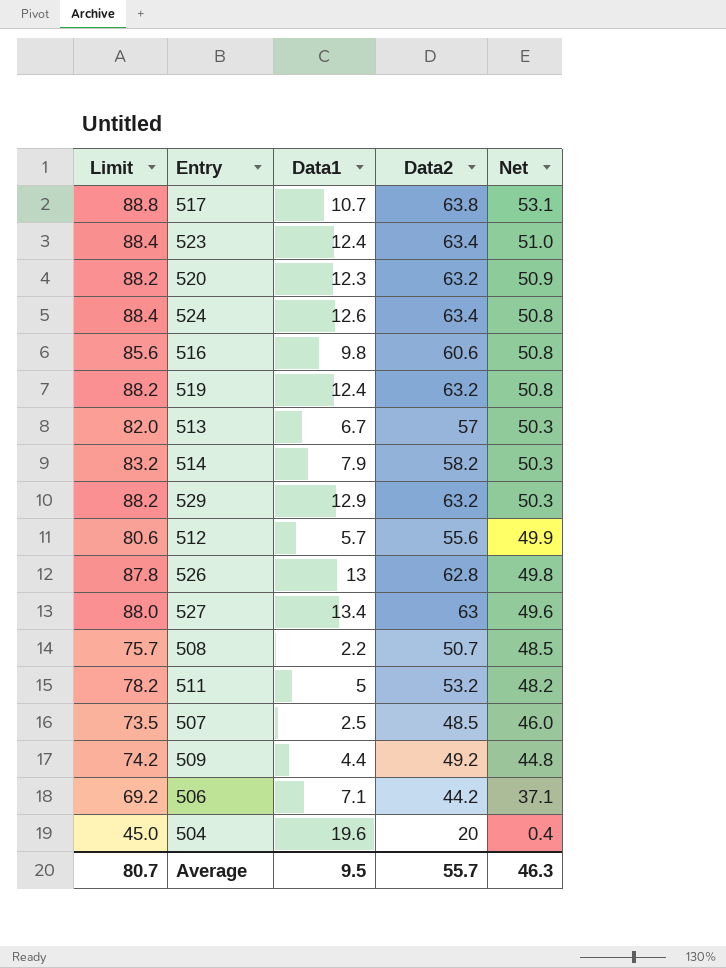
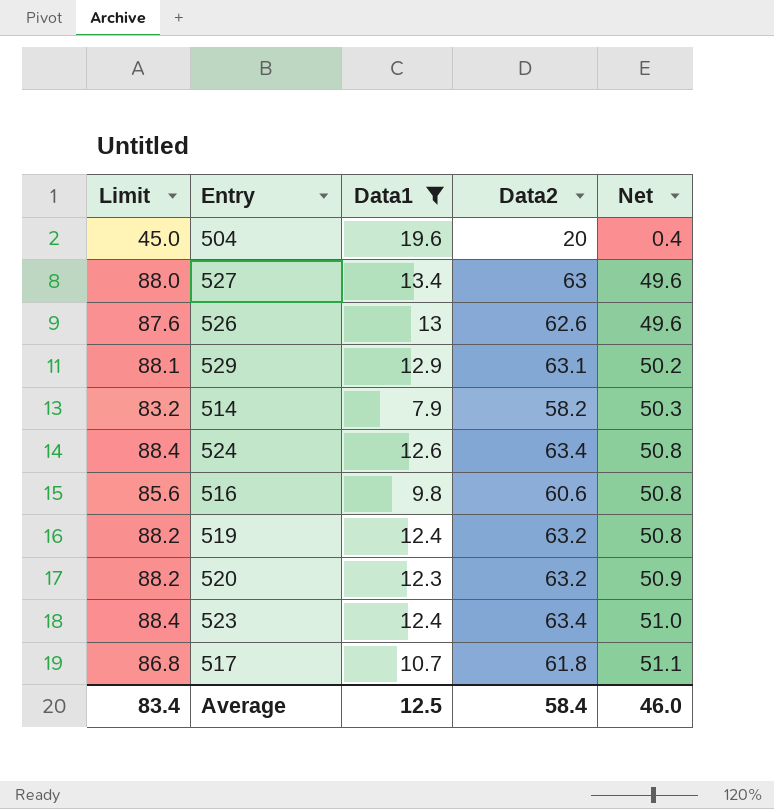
filter: none -> Data1 >= 7.9
row order: Net descending -> Net ascending
526 | Limit: 87.8 -> 87.6
526 | Data2: 62.8 -> 62.6
526 | Net: 49.8 -> 49.6
529 | Limit: 88.2 -> 88.1
529 | Data2: 63.2 -> 63.1
529 | Net: 50.3 -> 50.2
517 | Limit: 88.8 -> 86.8
517 | Data2: 63.8 -> 61.8
517 | Net: 53.1 -> 51.1
Average | Limit: 80.7 -> 83.4
Average | Data1: 9.5 -> 12.5
Average | Data2: 55.7 -> 58.4
Average | Net: 46.3 -> 46.0

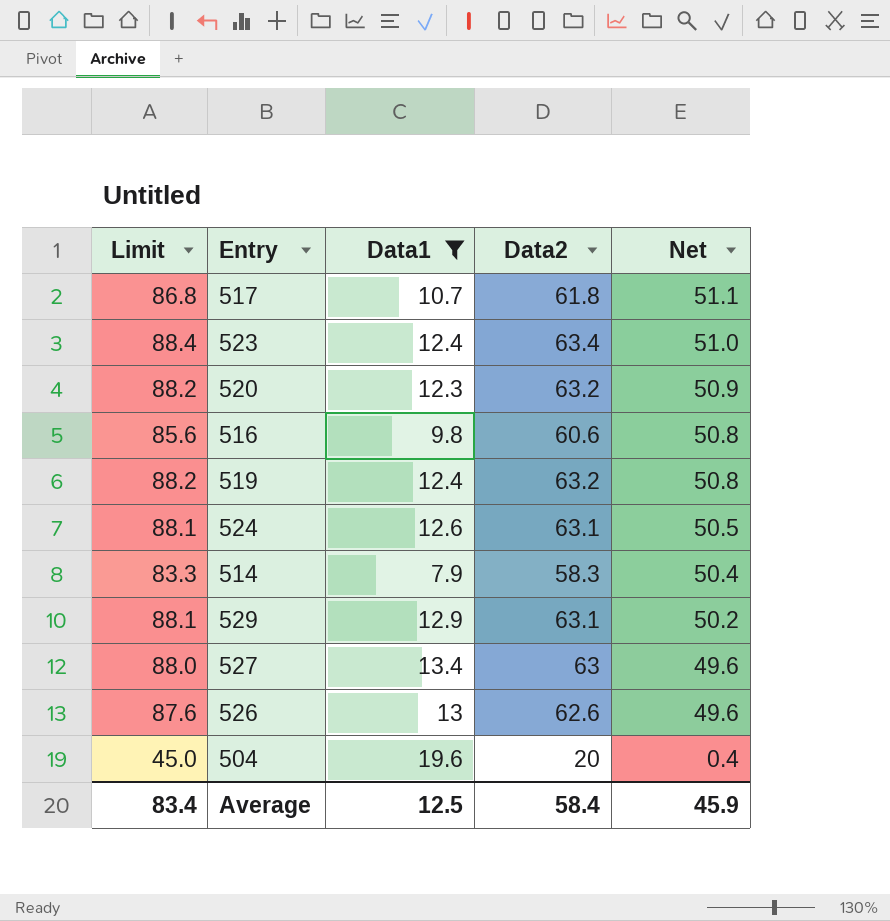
row order: Net ascending -> Net descending
524 | Limit: 88.4 -> 88.1
524 | Data2: 63.4 -> 63.1
524 | Net: 50.8 -> 50.5
514 | Limit: 83.2 -> 83.3
514 | Data2: 58.2 -> 58.3
514 | Net: 50.3 -> 50.4
Average | Net: 46.0 -> 45.9

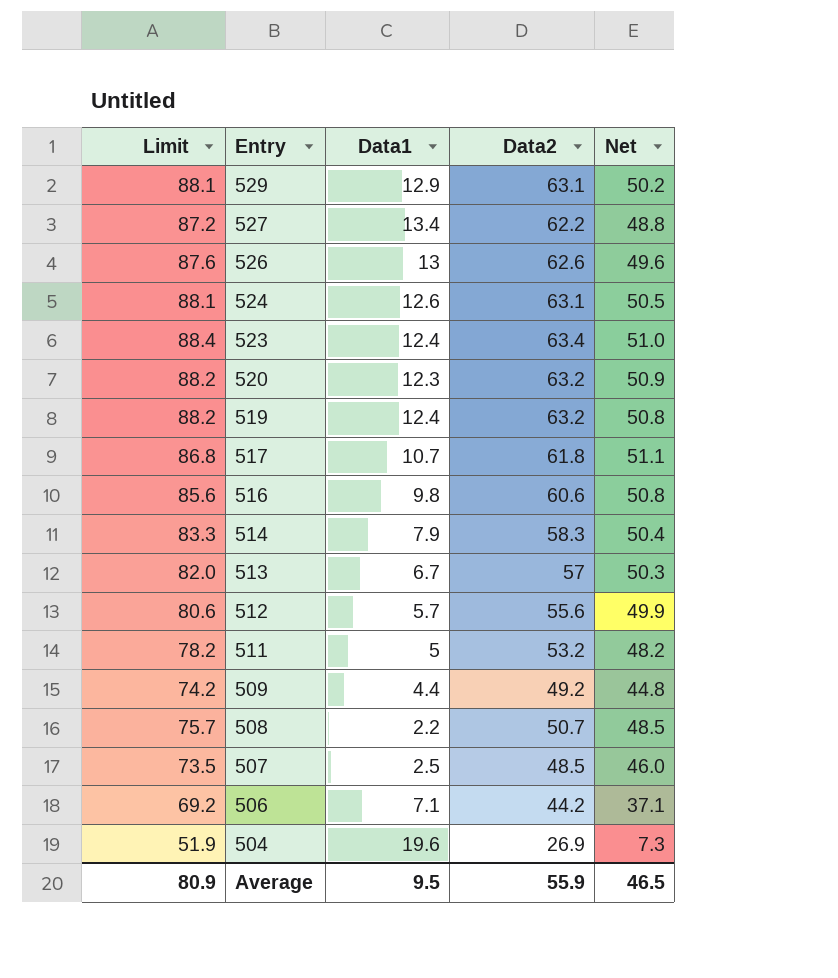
filter: Data1 >= 7.9 -> none
row order: Net descending -> Entry descending
527 | Limit: 88.0 -> 87.2
527 | Data2: 63 -> 62.2
527 | Net: 49.6 -> 48.8
504 | Limit: 45.0 -> 51.9
504 | Data2: 20 -> 26.9
504 | Net: 0.4 -> 7.3
Average | Limit: 83.4 -> 80.9
Average | Data1: 12.5 -> 9.5
Average | Data2: 58.4 -> 55.9
Average | Net: 45.9 -> 46.5

